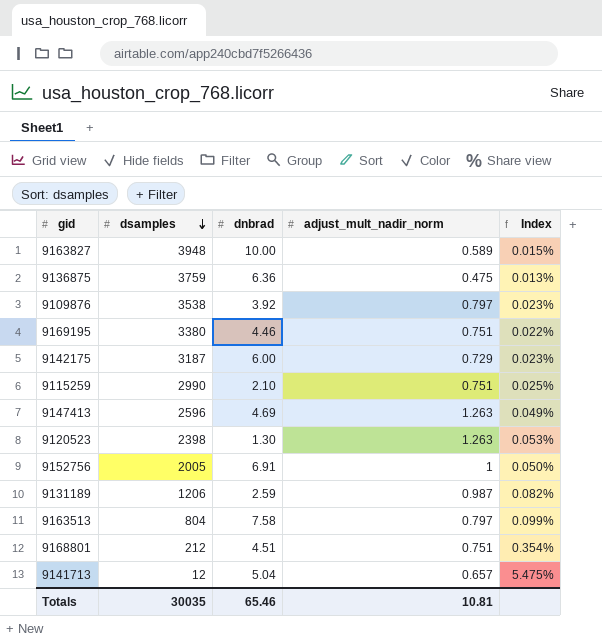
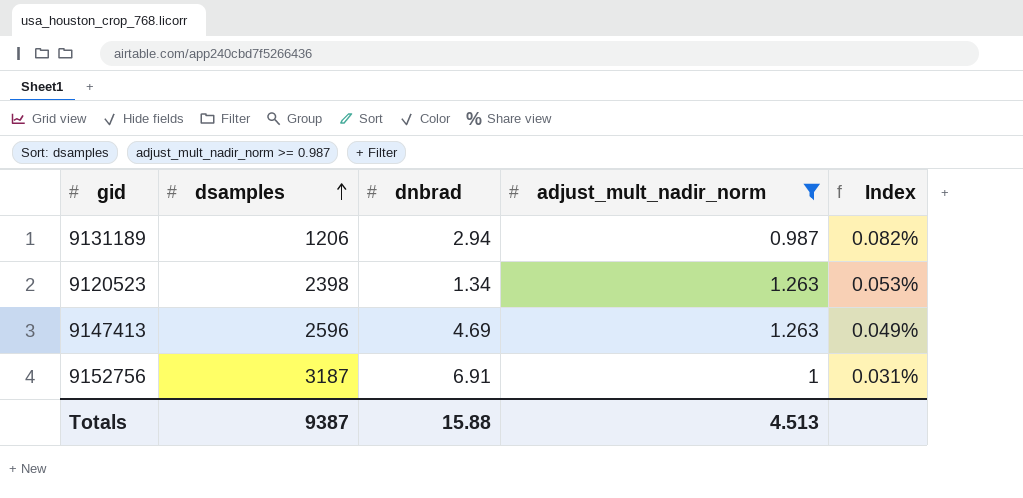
filter: none -> adjust_mult_nadir_norm >= 0.987
row order: dsamples descending -> dsamples ascending
9131189 | dnbrad: 2.59 -> 2.94
9120523 | dnbrad: 1.30 -> 1.34
9152756 | dsamples: 2005 -> 3187
9152756 | Index: 0.050% -> 0.031%
Totals | dsamples: 30035 -> 9387
Totals | dnbrad: 65.46 -> 15.88
Totals | adjust_mult_nadir_norm: 10.81 -> 4.513

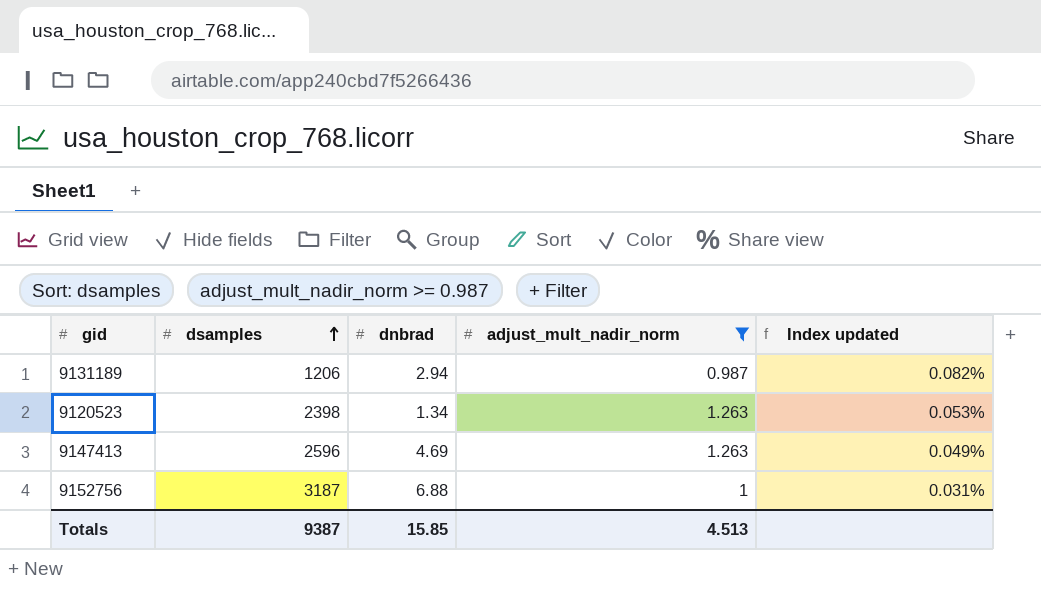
column name: Index -> Index updated
9152756 | dnbrad: 6.91 -> 6.88
Totals | dnbrad: 15.88 -> 15.85

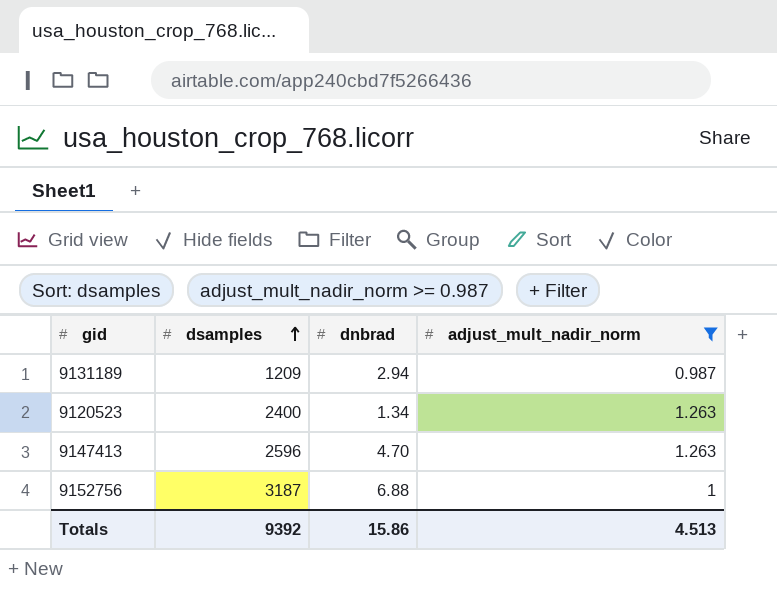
column Index updated | formula: [adjust_mult_nadir_norm] / [dsamples] -> none
9131189 | dsamples: 1206 -> 1209
9120523 | dsamples: 2398 -> 2400
9147413 | dnbrad: 4.69 -> 4.70
Totals | dsamples: 9387 -> 9392
Totals | dnbrad: 15.85 -> 15.86

